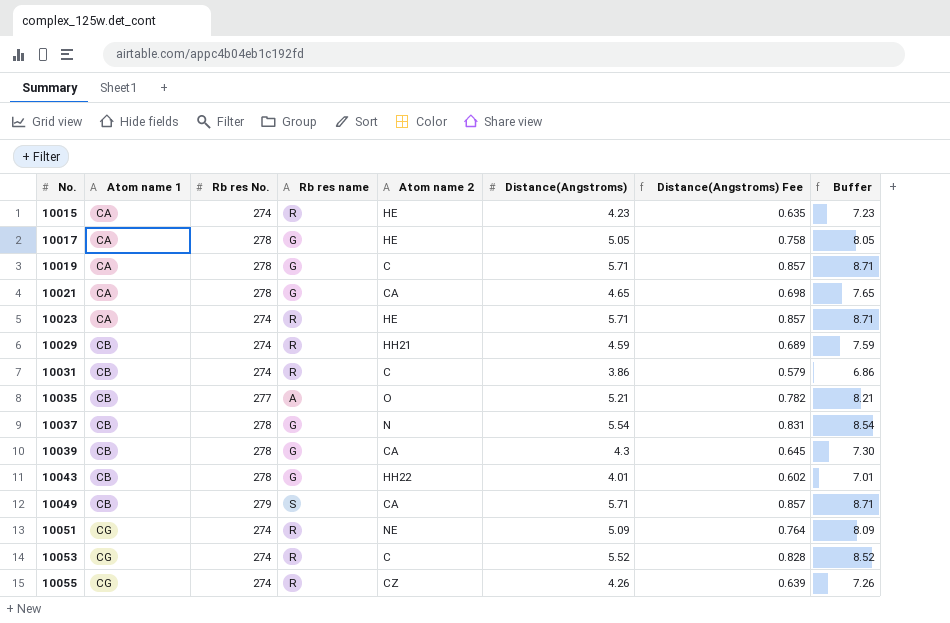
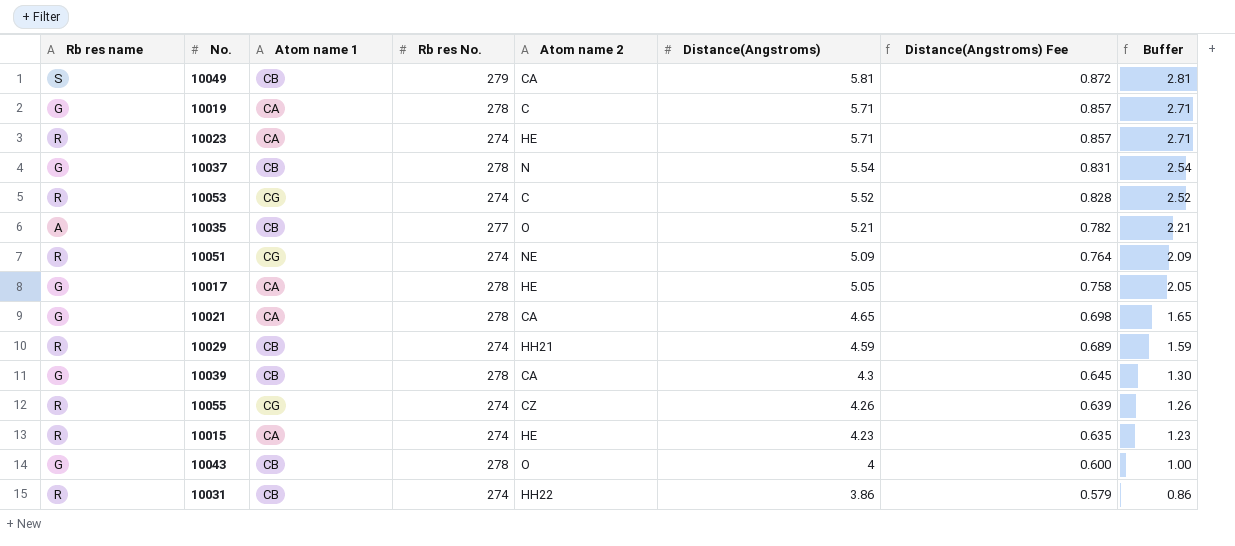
row order: No. ascending -> Distance(Angstroms) descending
column Rb res name | position: 4 -> 1
column Buffer | formula: [Distance(Angstroms)] + 3 -> [Distance(Angstroms)] - 3
10049 | Distance(Angstroms): 5.71 -> 5.81
10049 | Distance(Angstroms) Fee: 0.857 -> 0.872
10043 | Atom name 2: HH22 -> O
10043 | Distance(Angstroms): 4.01 -> 4
10043 | Distance(Angstroms) Fee: 0.602 -> 0.600
10031 | Atom name 2: C -> HH22

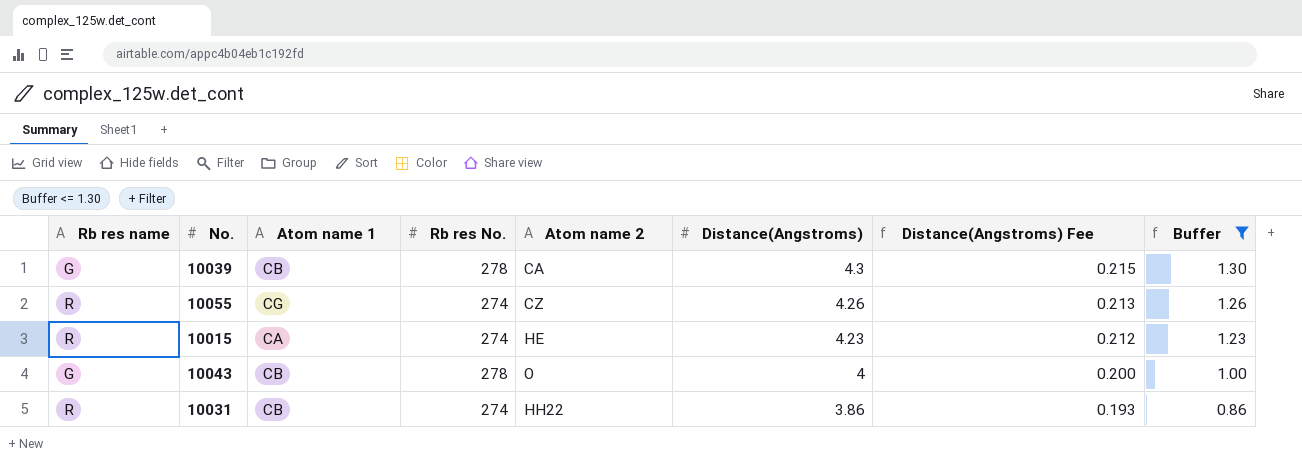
filter: none -> Buffer <= 1.30
column Distance(Angstroms) Fee | formula: [Distance(Angstroms)] * 0.15 -> [Distance(Angstroms)] * 0.05

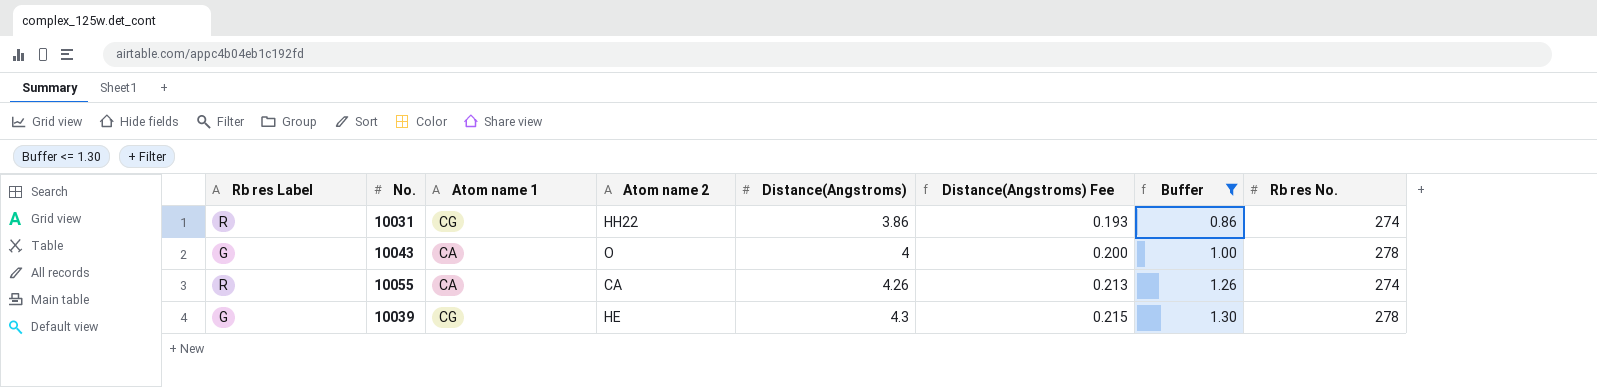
row order: Distance(Angstroms) descending -> Distance(Angstroms) ascending
column name: Rb res name -> Rb res Label
column Rb res No. | position: 4 -> 8
row 10015: R | CA | 274 | HE | 4.23 | 0.212 | 1.23 -> none
10031 | Atom name 1: CB -> CG
10043 | Atom name 1: CB -> CA
10055 | Atom name 1: CG -> CA
10055 | Atom name 2: CZ -> CA
10039 | Atom name 1: CB -> CG
10039 | Atom name 2: CA -> HE

